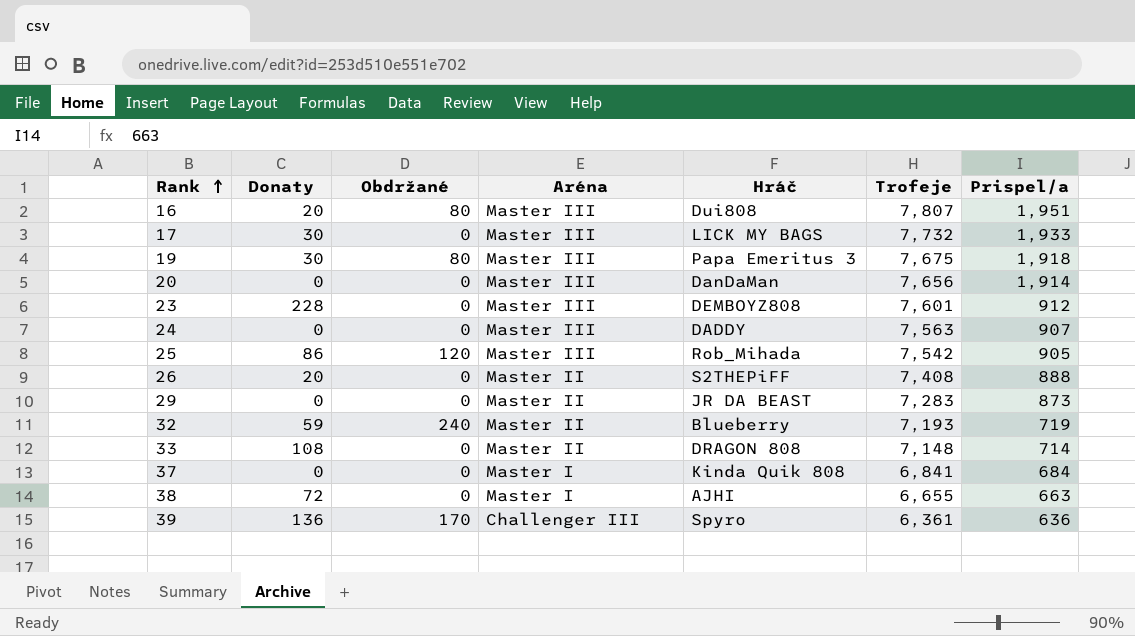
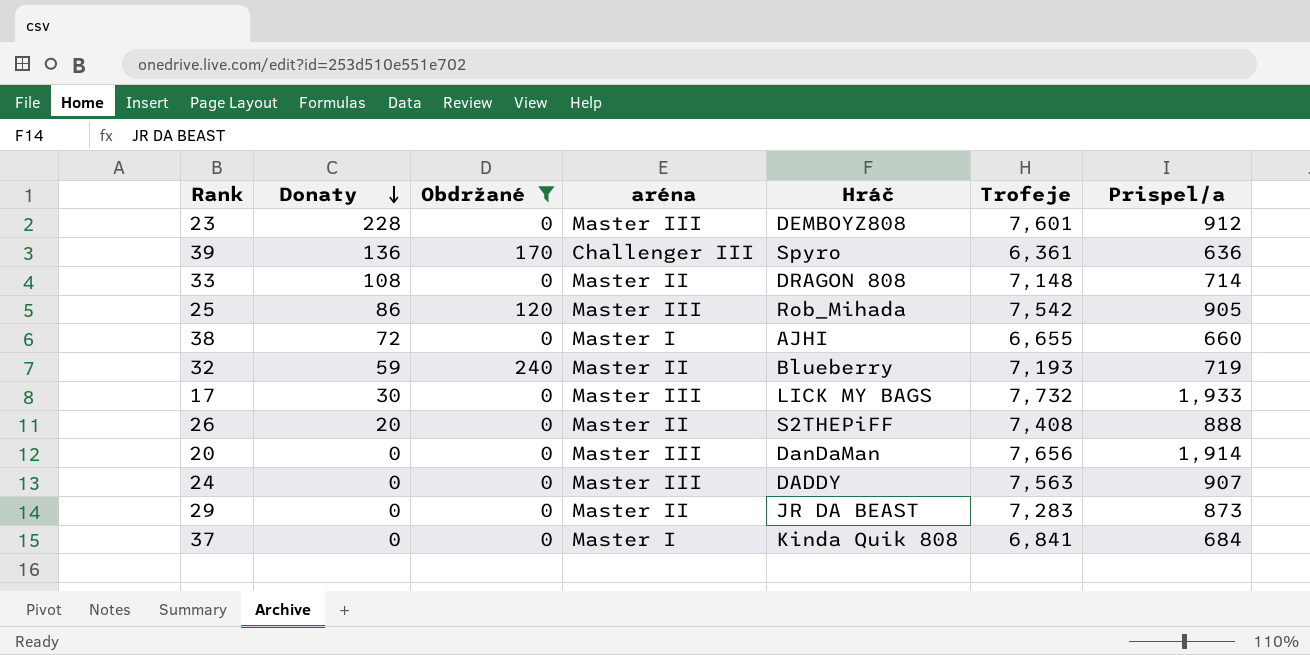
filter: none -> Obdržané != 80
row order: Rank ascending -> Donaty descending
column name: Aréna -> aréna
38 | Prispel/a: 663 -> 660

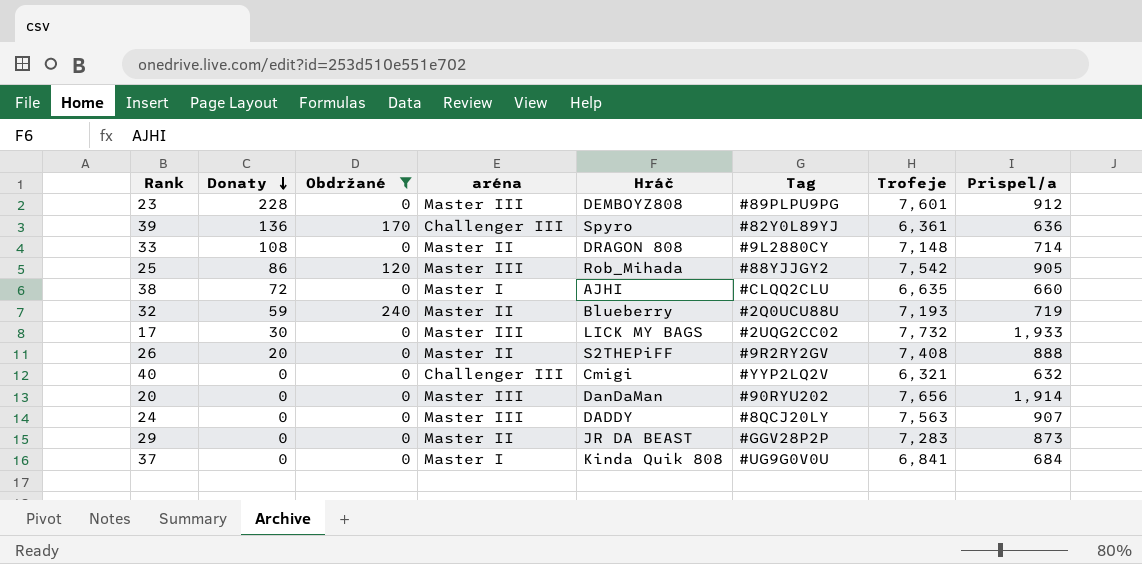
column Tag | position: none -> 6
38 | Trofeje: 6,655 -> 6,635
row 40: none -> 0 | 0 | Challenger III | Cmigi | #YYP2LQ2V | 6,321 | 632

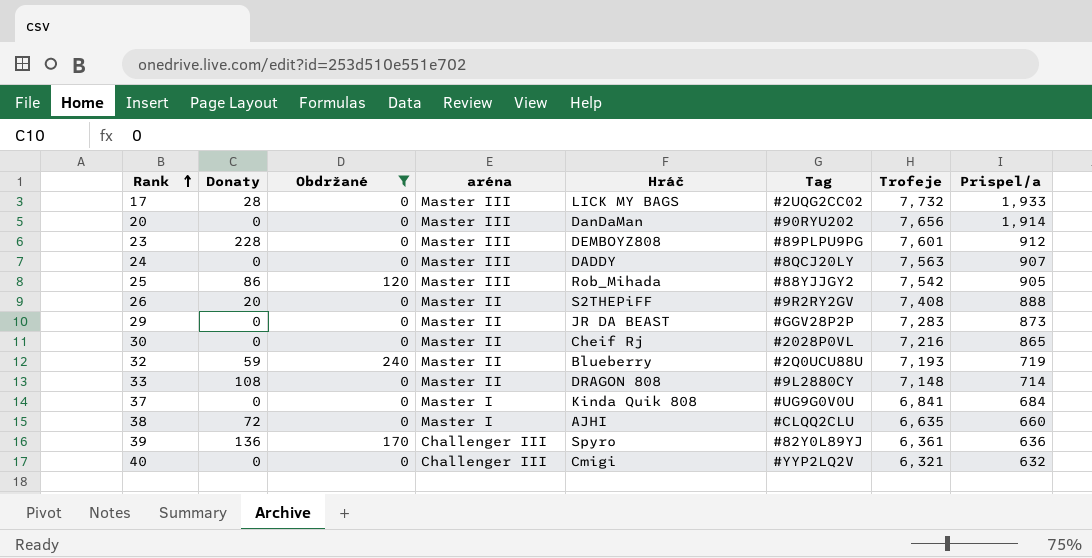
row order: Donaty descending -> Rank ascending
17 | Donaty: 30 -> 28
row 30: none -> 0 | 0 | Master II | Cheif Rj | #2028P0VL | 7,216 | 865

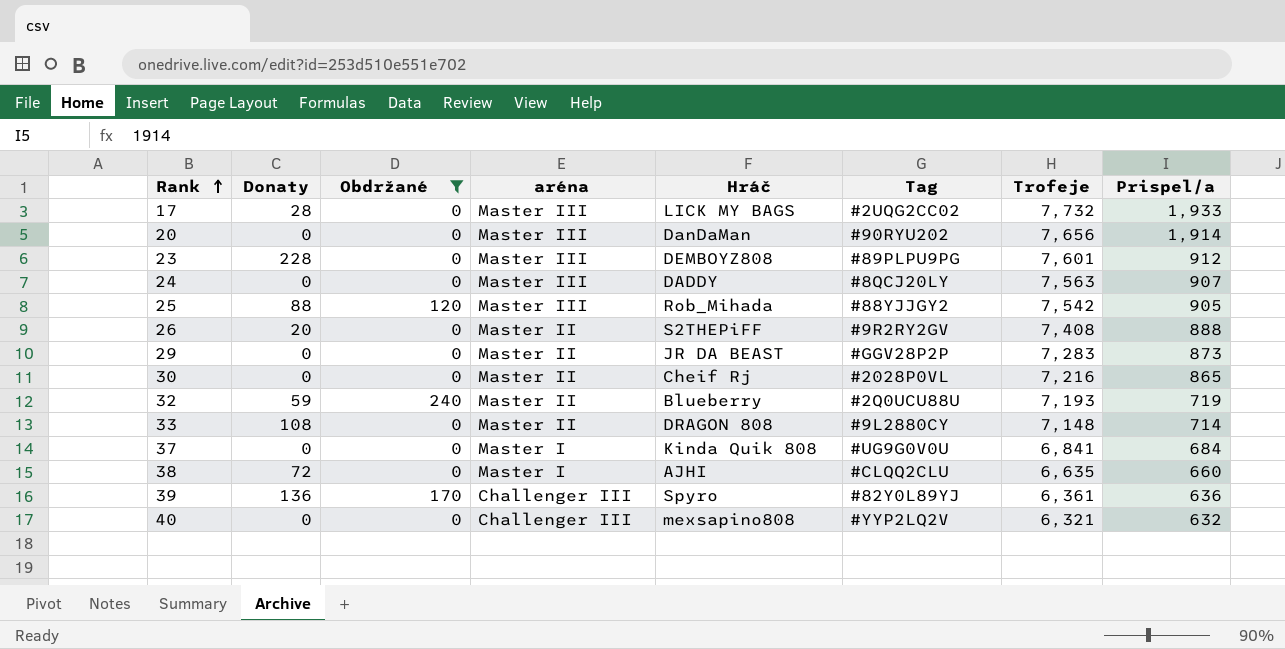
25 | Donaty: 86 -> 88
40 | Hráč: Cmigi -> mexsapino808

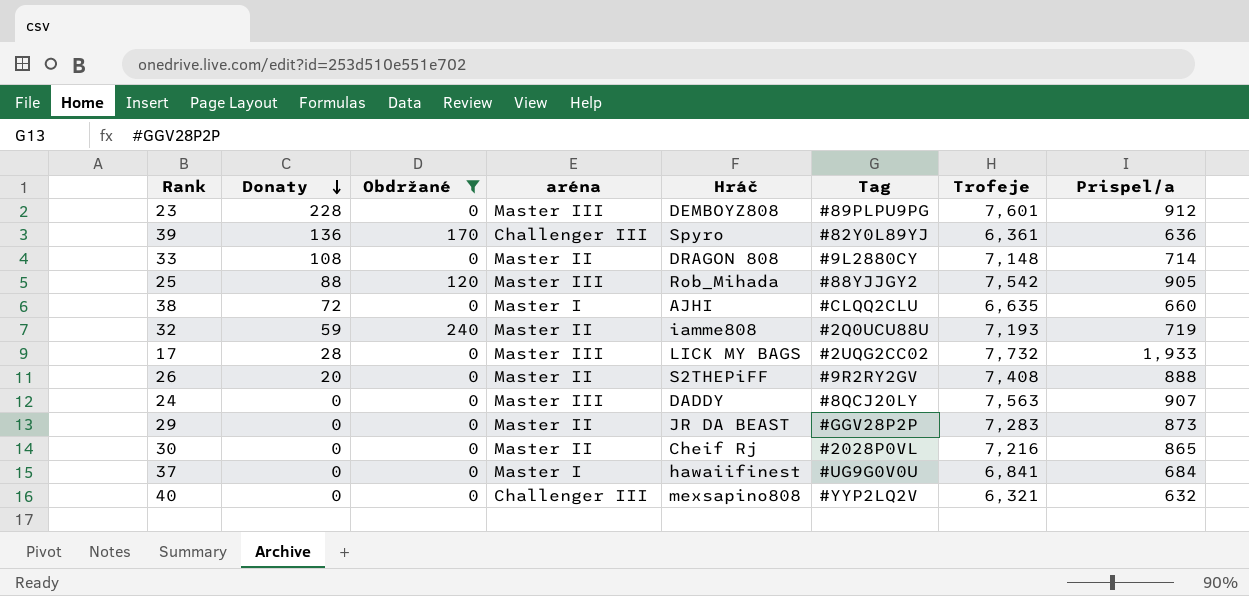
row order: Rank ascending -> Donaty descending
row 20: 0 | 0 | Master III | DanDaMan | #90RYU202 | 7,656 | 1,914 -> none
32 | Hráč: Blueberry -> iamme808
37 | Hráč: Kinda Quik 808 -> hawaiifinest

